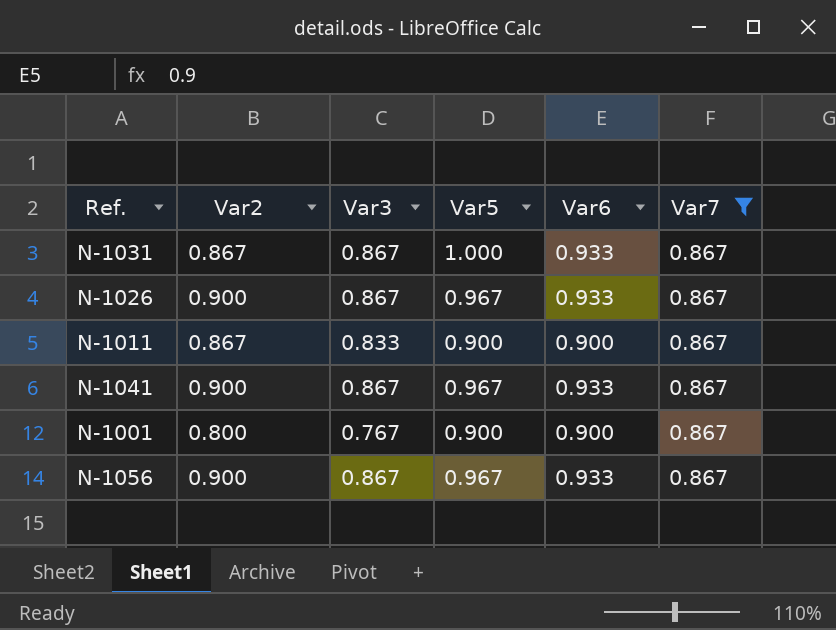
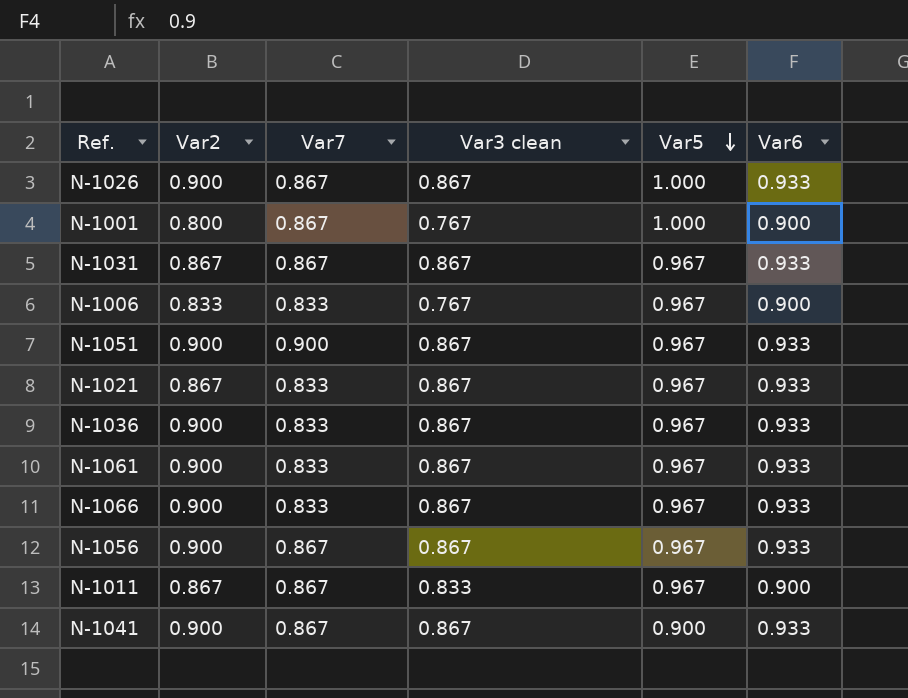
filter: Var7 = 0.867 -> none
row order: none -> Var5 descending
column Var7 | position: 6 -> 3
column name: Var3 -> Var3 clean
N-1026 | Var5: 0.967 -> 1.000
N-1001 | Var5: 0.900 -> 1.000
N-1031 | Var5: 1.000 -> 0.967
N-1011 | Var5: 0.900 -> 0.967
N-1041 | Var5: 0.967 -> 0.900

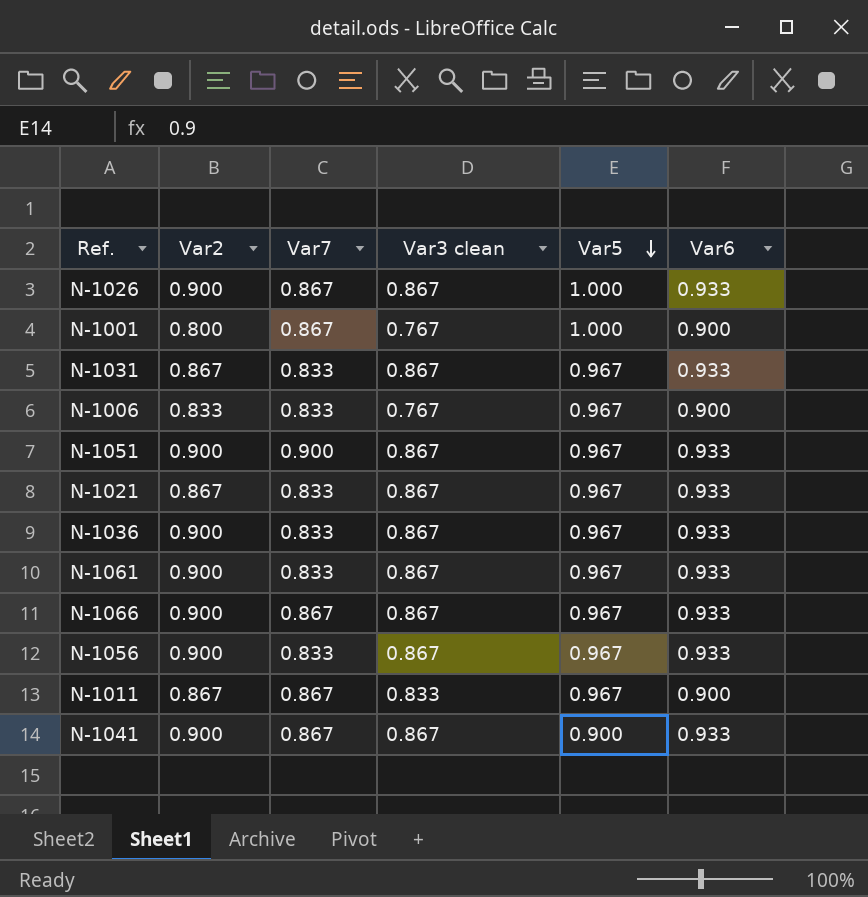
N-1031 | Var7: 0.867 -> 0.833
N-1066 | Var7: 0.833 -> 0.867
N-1056 | Var7: 0.867 -> 0.833

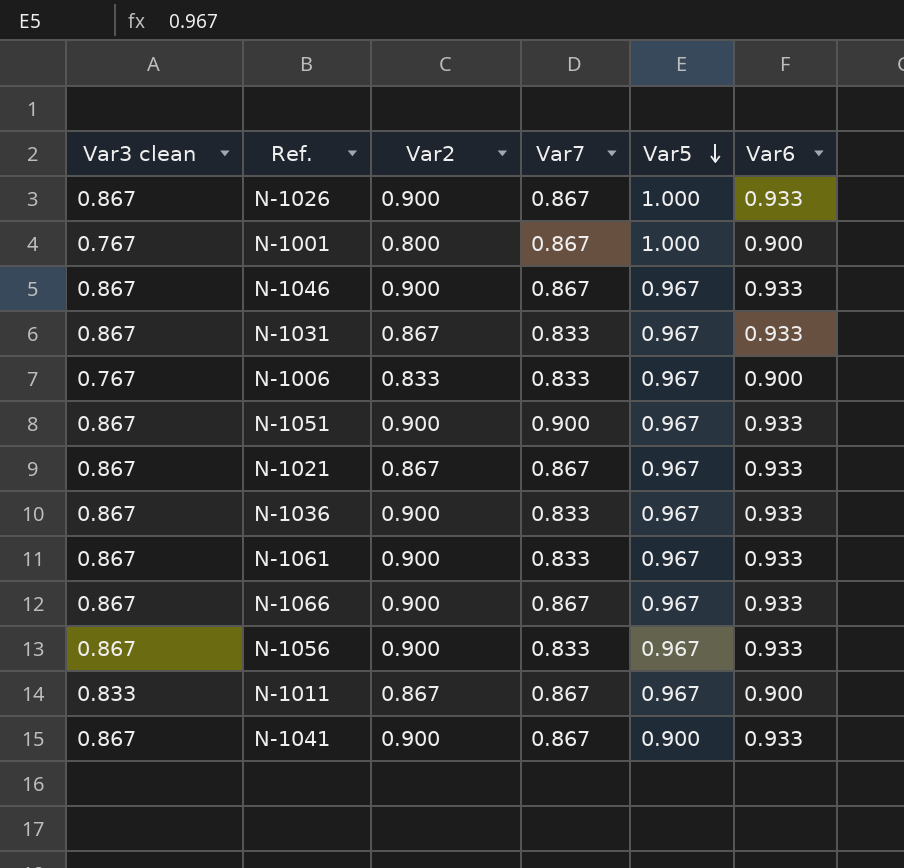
column Var3 clean | position: 4 -> 1
row N-1046: none -> 0.867 | 0.900 | 0.867 | 0.967 | 0.933
N-1021 | Var7: 0.833 -> 0.867

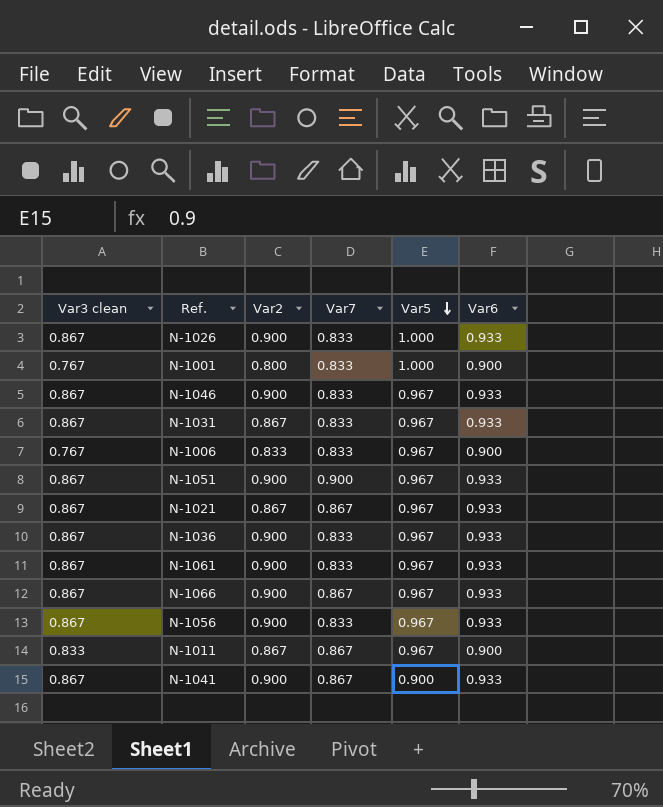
N-1026 | Var7: 0.867 -> 0.833
N-1001 | Var7: 0.867 -> 0.833
N-1046 | Var7: 0.867 -> 0.833

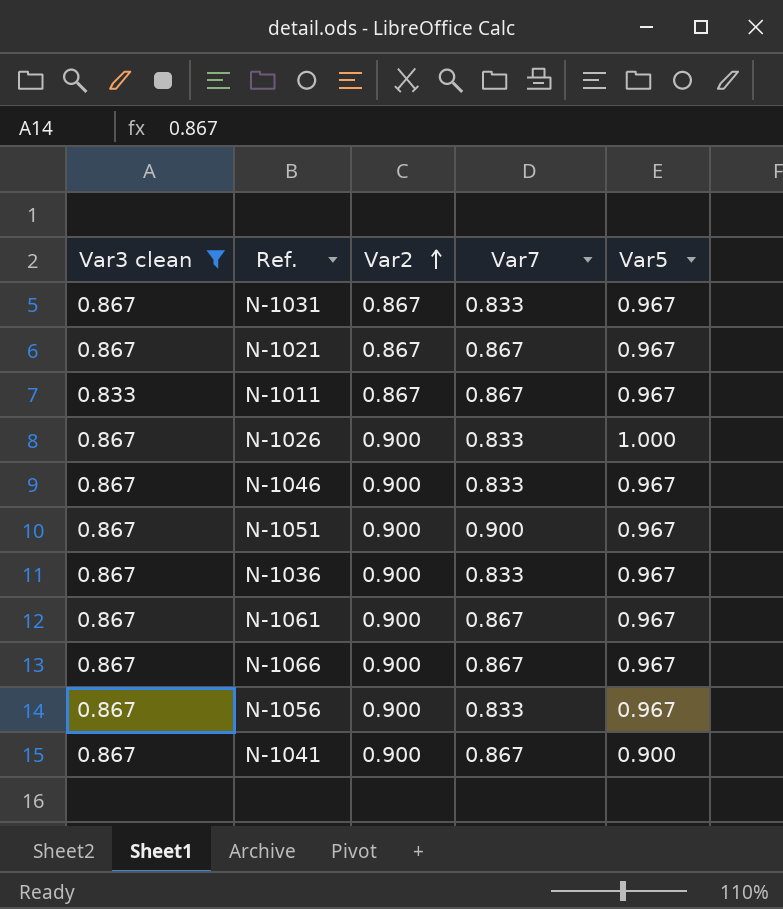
filter: none -> Var3 clean != 0.767
row order: Var5 descending -> Var2 ascending
column Var6 | position: 6 -> none
N-1061 | Var7: 0.833 -> 0.867

